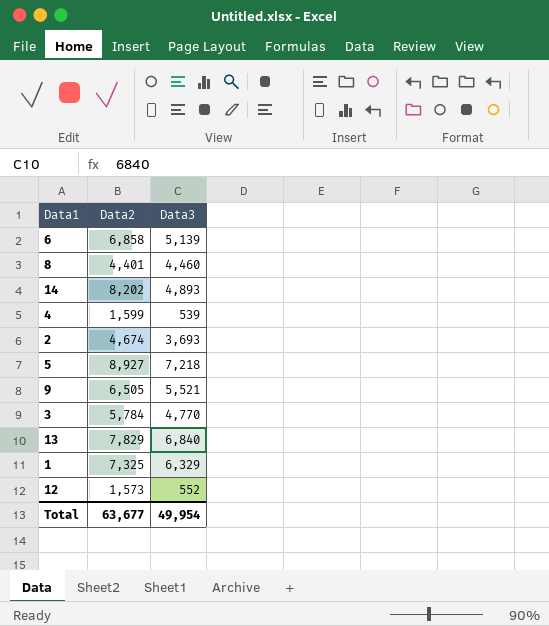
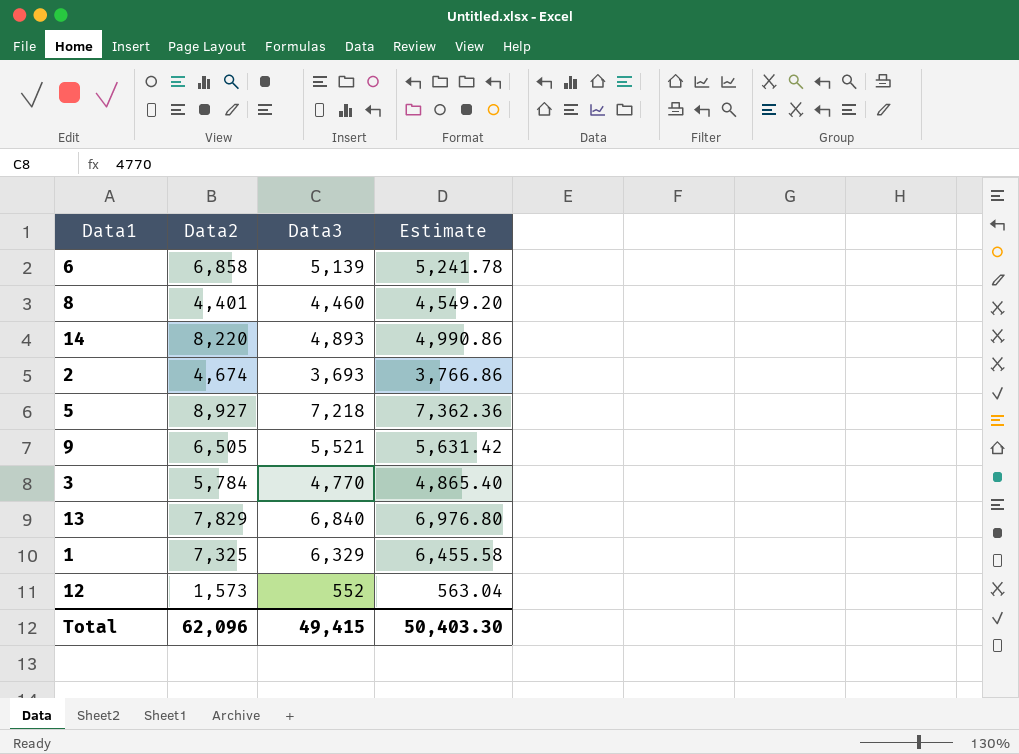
column Estimate | formula: none -> [Data3] * 1.02
row 4: 1,599 | 539 -> none
14 | Data2: 8,202 -> 8,220
Total | Data2: 63,677 -> 62,096
Total | Data3: 49,954 -> 49,415

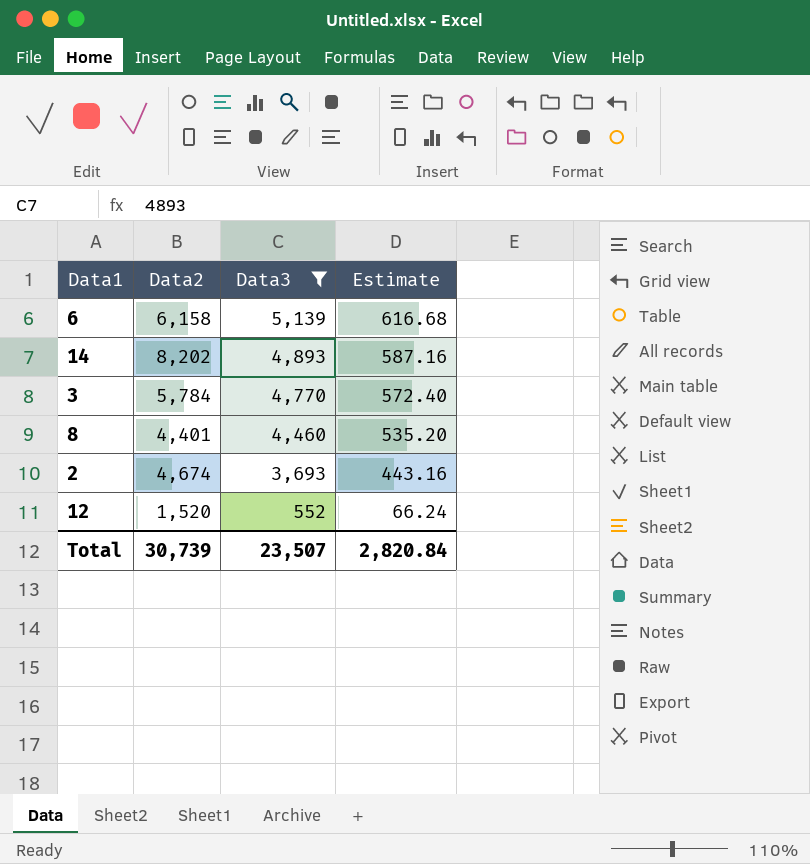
filter: none -> Data3 <= 5,139
row order: none -> Data3 descending
column Estimate | formula: [Data3] * 1.02 -> [Data3] * 0.12
6 | Data2: 6,858 -> 6,158
14 | Data2: 8,220 -> 8,202
12 | Data2: 1,573 -> 1,520
Total | Data2: 62,096 -> 30,739
Total | Data3: 49,415 -> 23,507
Total | Estimate: 50,403.30 -> 2,820.84

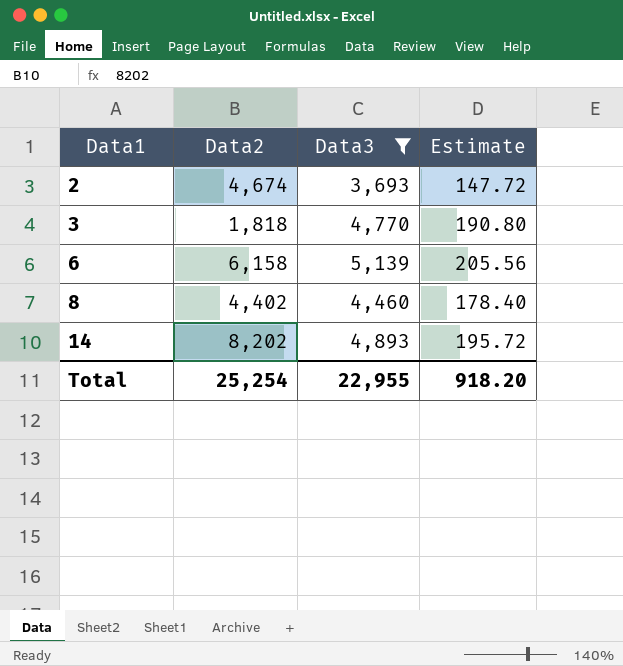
row order: Data3 descending -> Data1 ascending
column Estimate | formula: [Data3] * 0.12 -> [Data3] * 0.04
row 12: 1,520 | 552 | 66.24 -> none
3 | Data2: 5,784 -> 1,818
8 | Data2: 4,401 -> 4,402
Total | Data2: 30,739 -> 25,254
Total | Data3: 23,507 -> 22,955
Total | Estimate: 2,820.84 -> 918.20

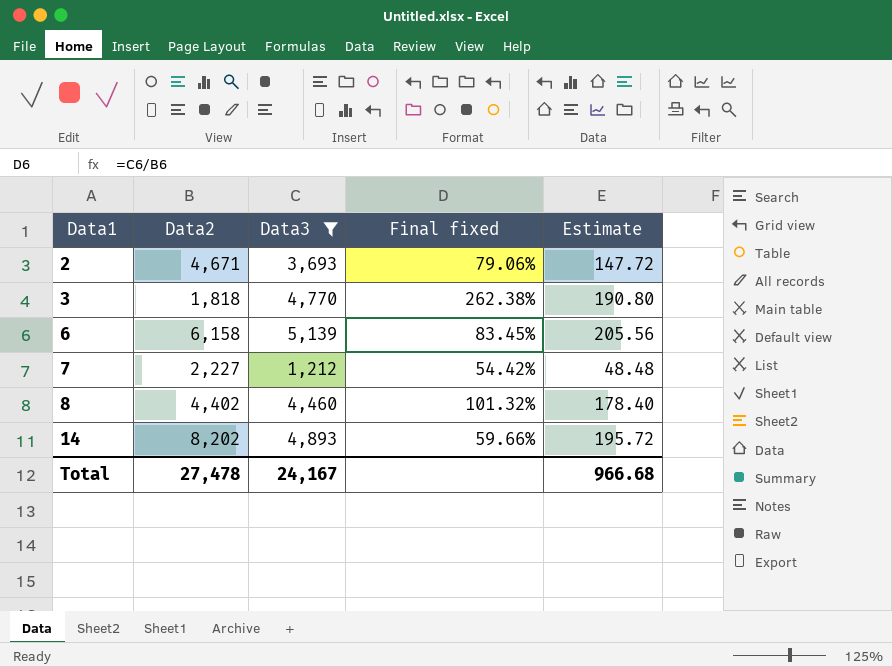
column Final fixed | formula: none -> [Data3] / [Data2]
2 | Data2: 4,674 -> 4,671
row 7: none -> 2,227 | 1,212 | 54.42% | 48.48
Total | Data2: 25,254 -> 27,478
Total | Data3: 22,955 -> 24,167
Total | Estimate: 918.20 -> 966.68

